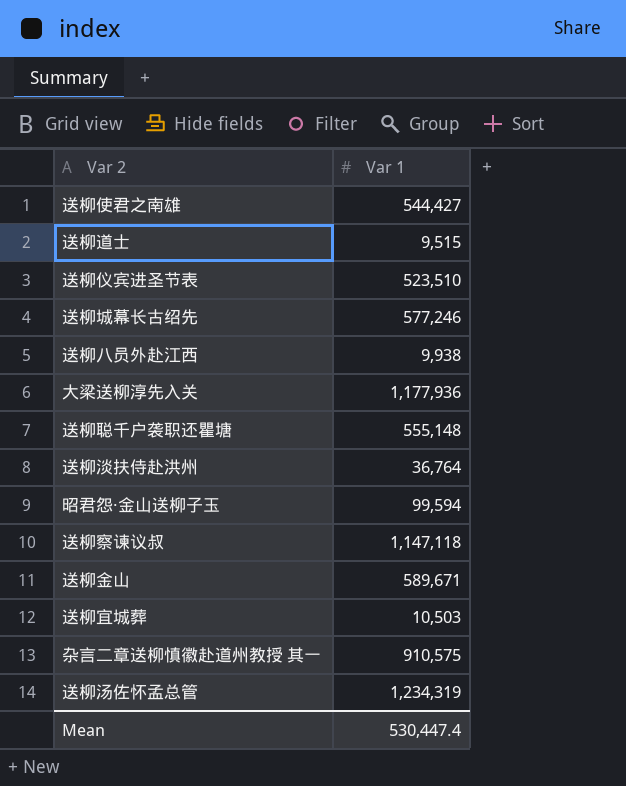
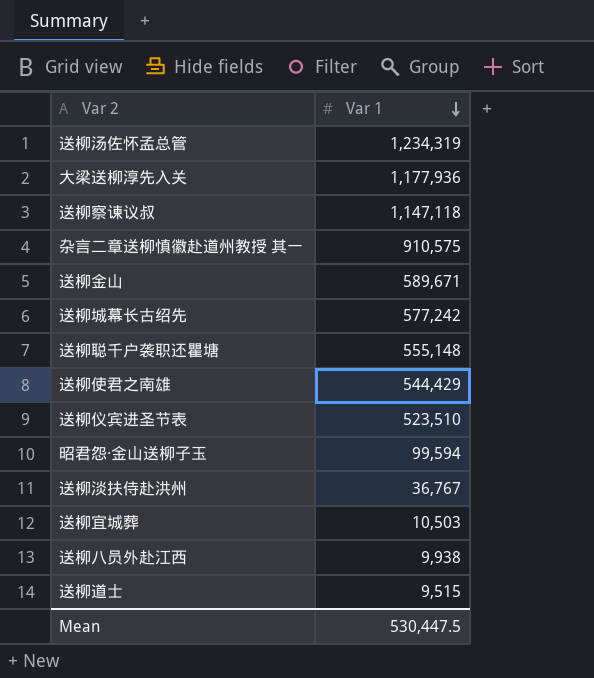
row order: none -> Var 1 descending
送柳城幕长古绍先 | Var 1: 577,246 -> 577,242
送柳使君之南雄 | Var 1: 544,427 -> 544,429
送柳淡扶侍赴洪州 | Var 1: 36,764 -> 36,767
Mean | Var 1: 530,447.4 -> 530,447.5

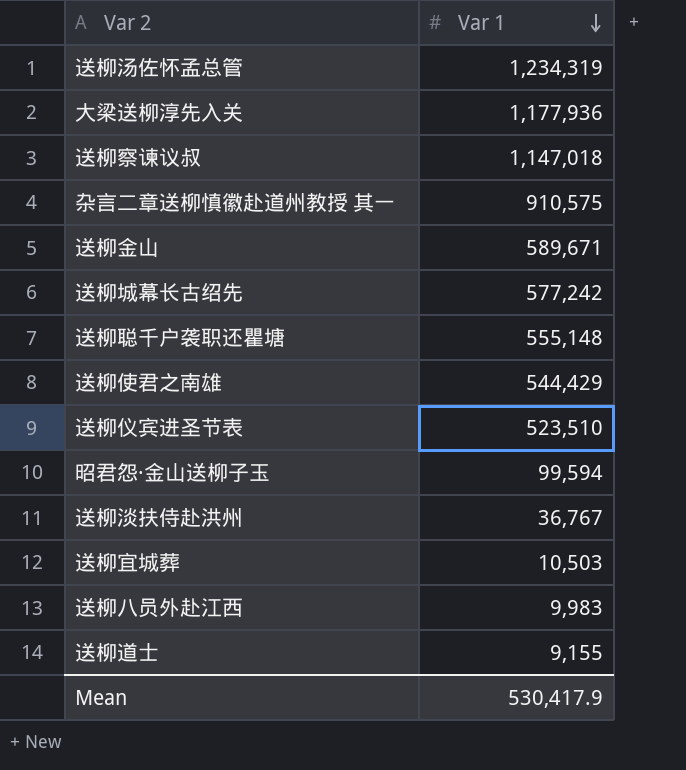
送柳察谏议叔 | Var 1: 1,147,118 -> 1,147,018
送柳八员外赴江西 | Var 1: 9,938 -> 9,983
送柳道士 | Var 1: 9,515 -> 9,155
Mean | Var 1: 530,447.5 -> 530,417.9

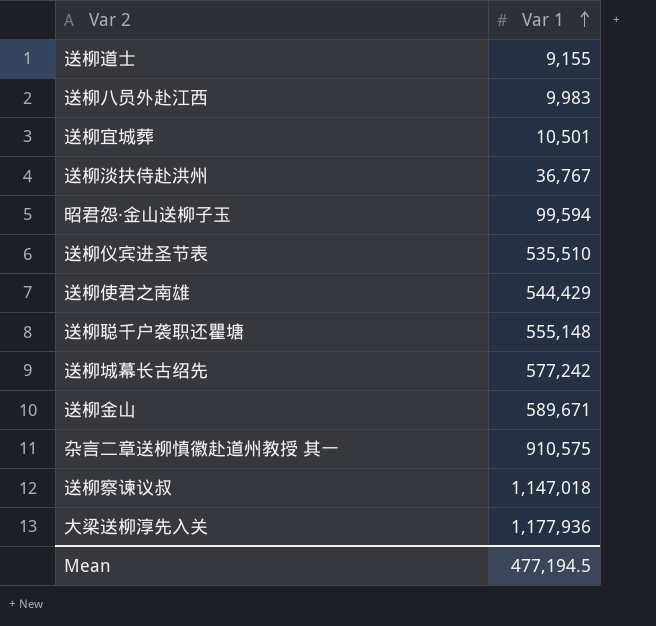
row order: Var 1 descending -> Var 1 ascending
row 送柳汤佐怀孟总管: 1,234,319 -> none
送柳宜城葬 | Var 1: 10,503 -> 10,501
送柳仪宾进圣节表 | Var 1: 523,510 -> 535,510
Mean | Var 1: 530,417.9 -> 477,194.5

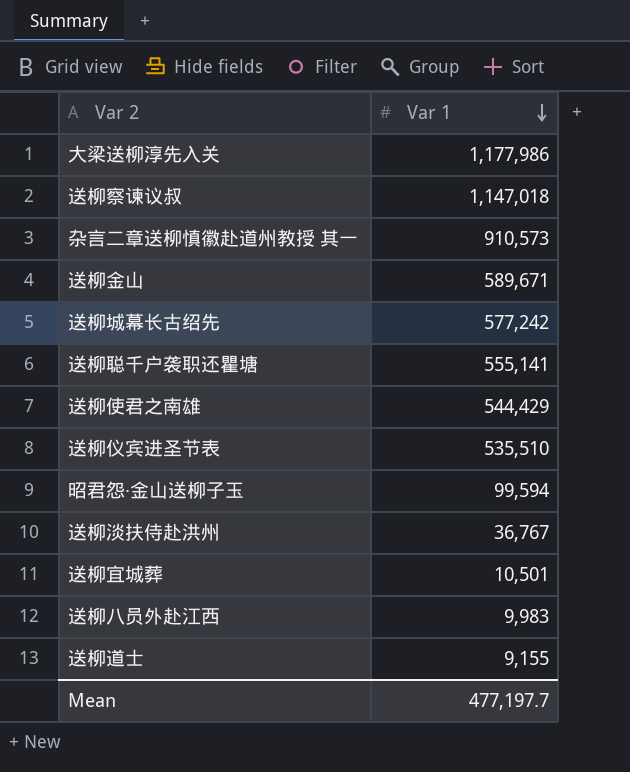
row order: Var 1 ascending -> Var 1 descending
大梁送柳淳先入关 | Var 1: 1,177,936 -> 1,177,986
杂言二章送柳慎徽赴道州教授 其一 | Var 1: 910,575 -> 910,573
送柳聪千户袭职还瞿塘 | Var 1: 555,148 -> 555,141
Mean | Var 1: 477,194.5 -> 477,197.7

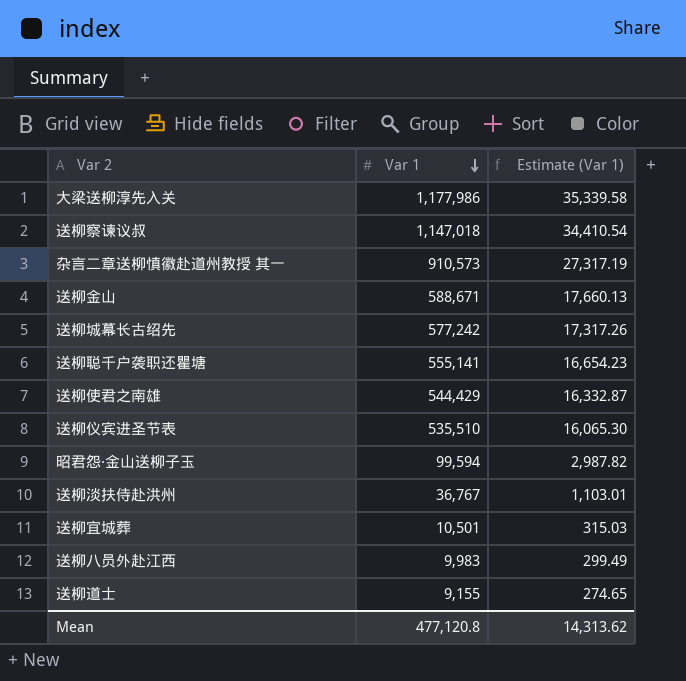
column Estimate (Var 1) | formula: none -> [Var 1] * 0.03
送柳金山 | Var 1: 589,671 -> 588,671
Mean | Var 1: 477,197.7 -> 477,120.8

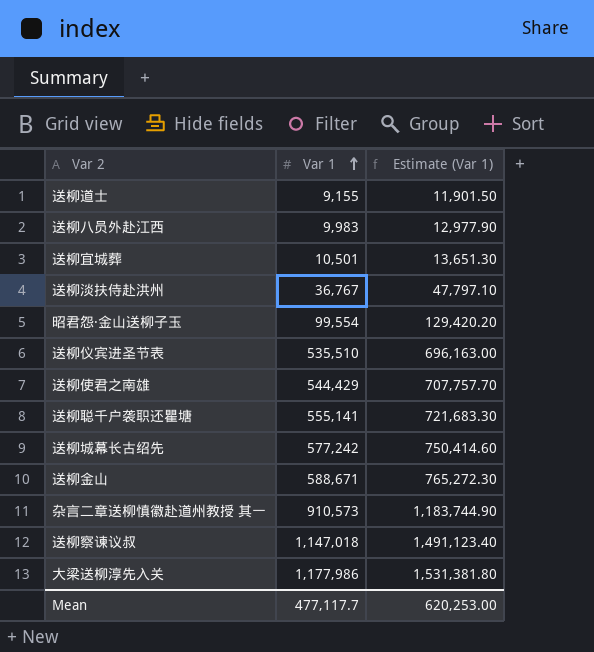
row order: Var 1 descending -> Var 1 ascending
column Estimate (Var 1) | formula: [Var 1] * 0.03 -> [Var 1] * 1.3
昭君怨·金山送柳子玉 | Var 1: 99,594 -> 99,554
Mean | Var 1: 477,120.8 -> 477,117.7
Mean | Estimate (Var 1): 14,313.62 -> 620,253.00

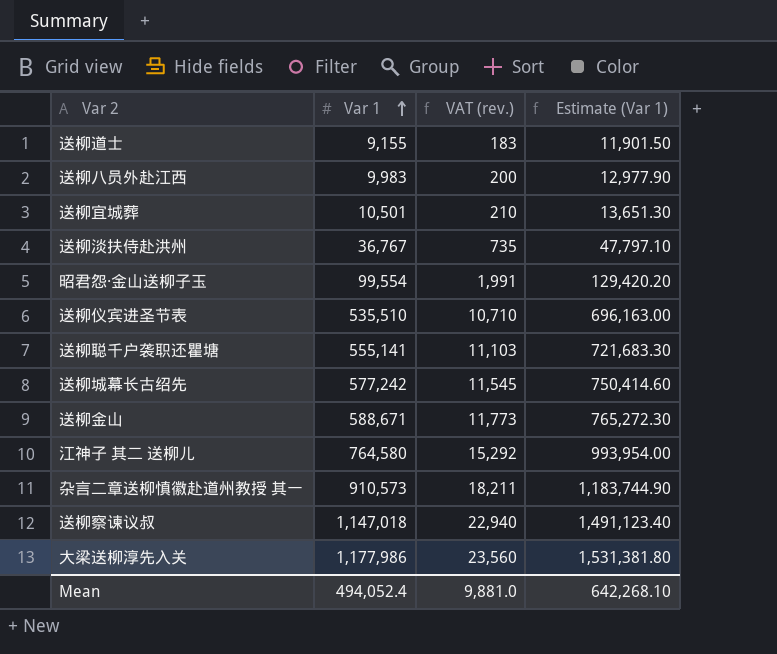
column VAT (rev.) | formula: none -> [Var 1] * 0.02
row 送柳使君之南雄: 544,429 | 707,757.70 -> none
row 江神子 其二 送柳儿: none -> 764,580 | 15,292 | 993,954.00
Mean | Var 1: 477,117.7 -> 494,052.4
Mean | Estimate (Var 1): 620,253.00 -> 642,268.10

